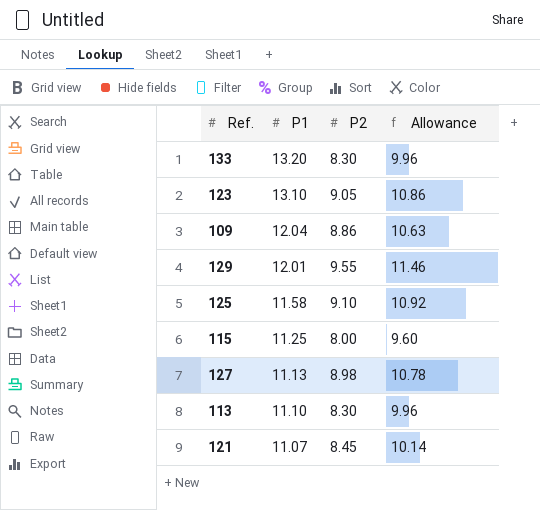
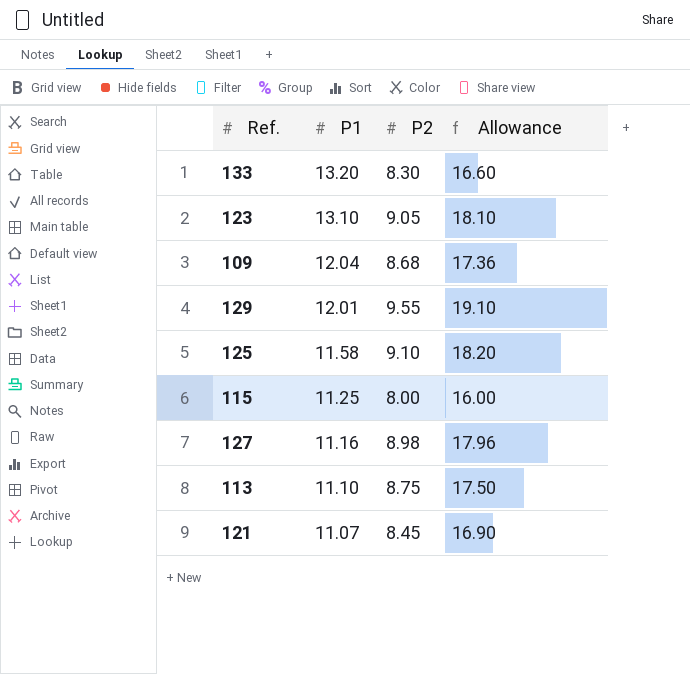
column Allowance | formula: [P2] * 1.2 -> [P2] * 2
109 | P2: 8.86 -> 8.68
127 | P1: 11.13 -> 11.16
113 | P2: 8.30 -> 8.75

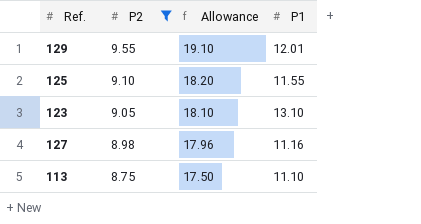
filter: none -> P2 >= 8.75
row order: P1 descending -> P2 descending
column P1 | position: 2 -> 4
125 | P1: 11.58 -> 11.55

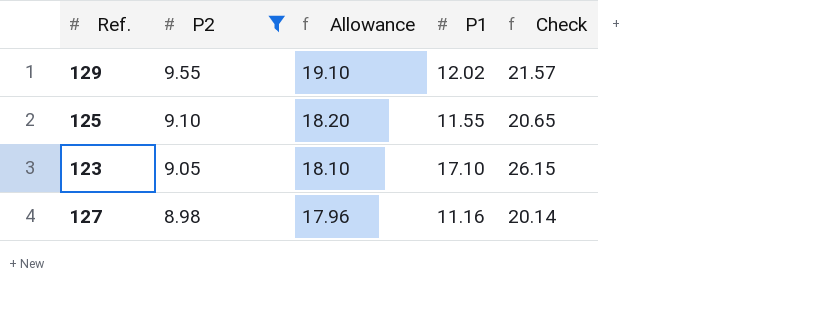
column Check | formula: none -> [P2] + [P1]
row 113: 8.75 | 17.50 | 11.10 -> none
129 | P1: 12.01 -> 12.02
123 | P1: 13.10 -> 17.10

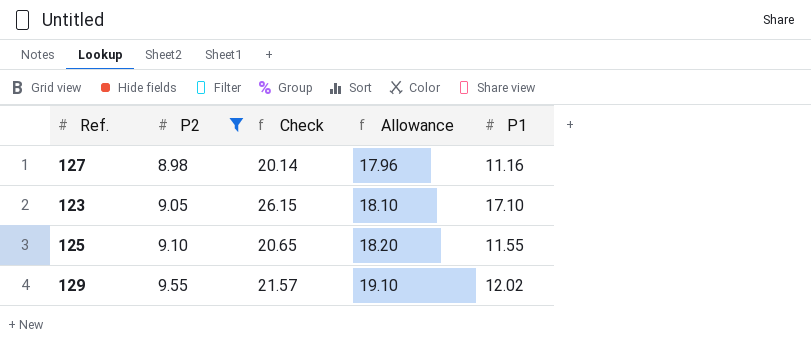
row order: P2 descending -> P2 ascending
column Check | position: 5 -> 3

